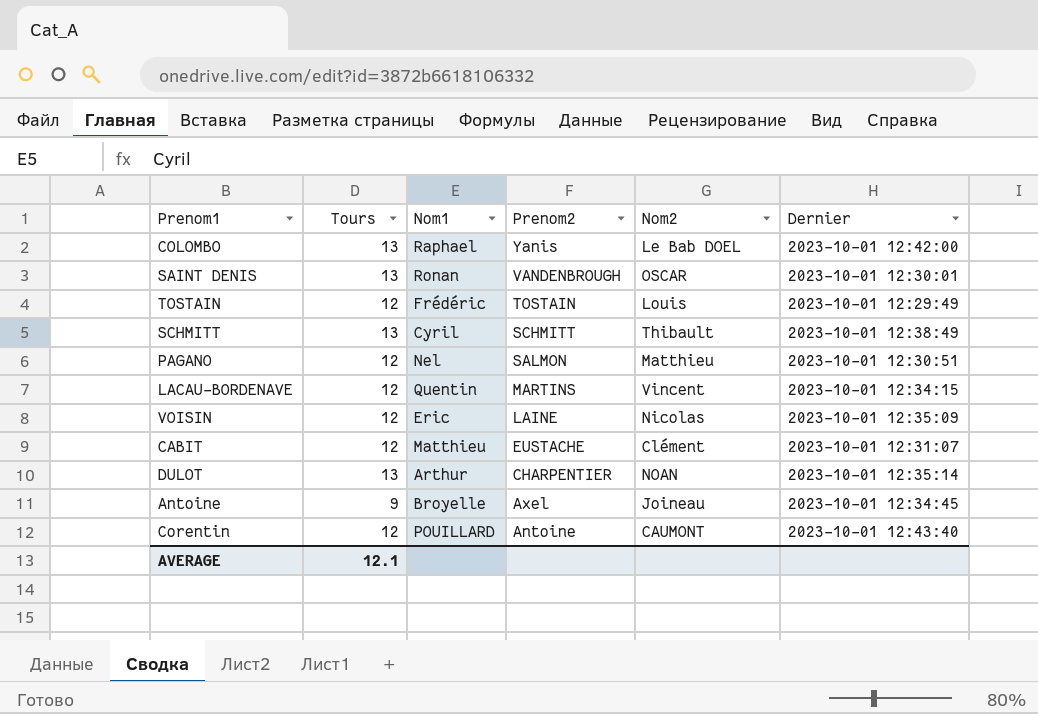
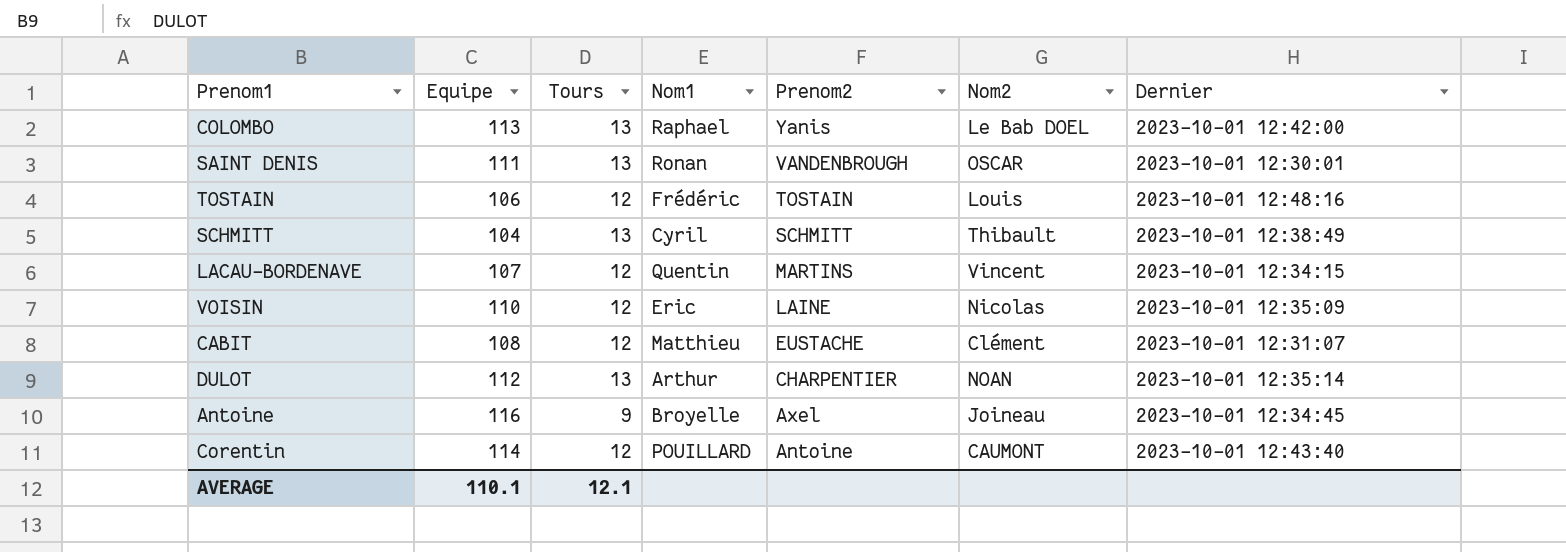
column Equipe | position: none -> 2
row PAGANO: 12 | Nel | SALMON | Matthieu | 2023-10-01 12:30:51 -> none
TOSTAIN | Dernier: 2023-10-01 12:29:49 -> 2023-10-01 12:48:16

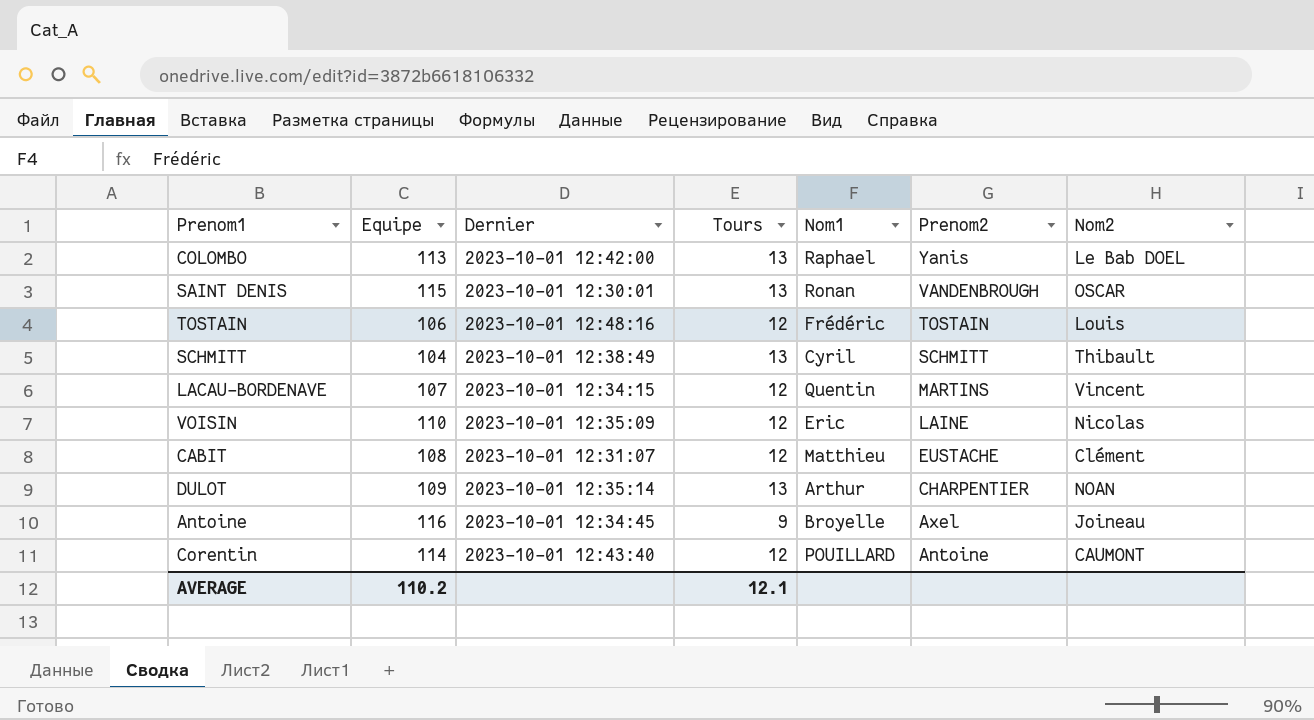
column Dernier | position: 7 -> 3
SAINT DENIS | Equipe: 111 -> 115
DULOT | Equipe: 112 -> 109
AVERAGE | Equipe: 110.1 -> 110.2

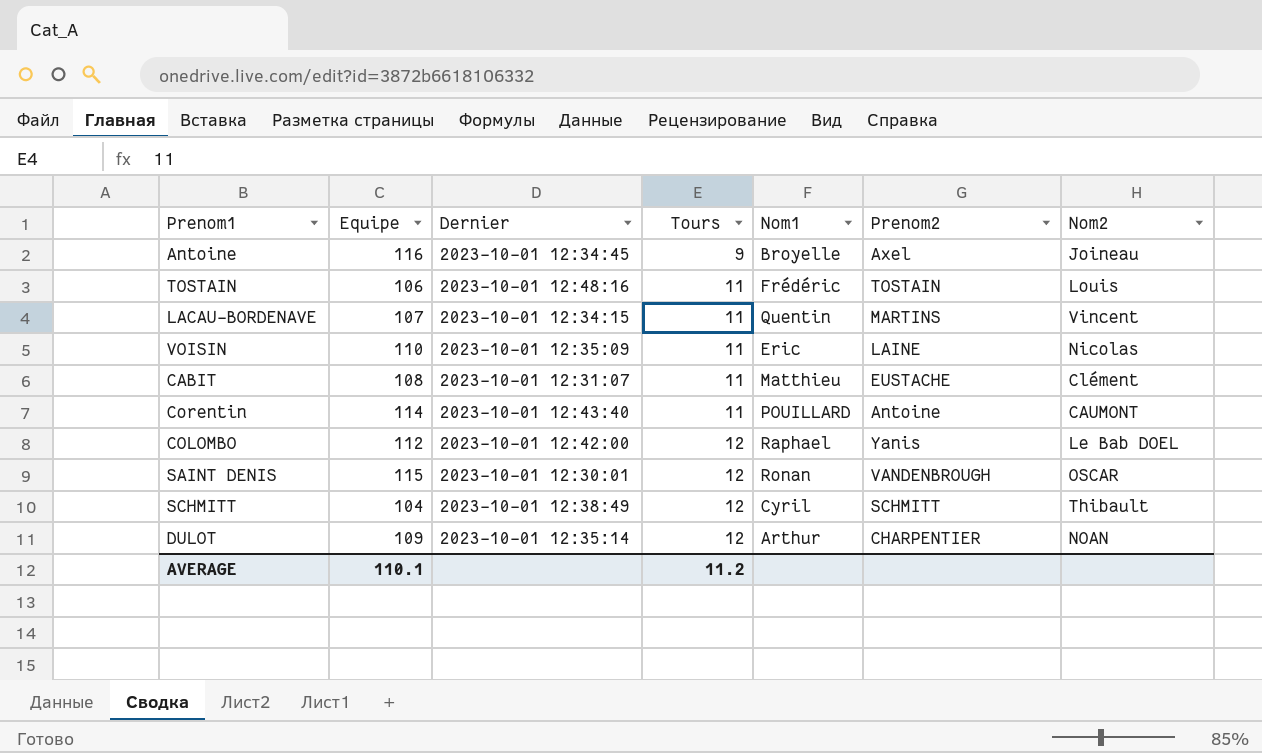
row order: Prenom2 descending -> Tours ascending
TOSTAIN | Tours: 12 -> 11
LACAU-BORDENAVE | Tours: 12 -> 11
VOISIN | Tours: 12 -> 11
CABIT | Tours: 12 -> 11
Corentin | Tours: 12 -> 11
COLOMBO | Equipe: 113 -> 112
COLOMBO | Tours: 13 -> 12
SAINT DENIS | Tours: 13 -> 12
SCHMITT | Tours: 13 -> 12
DULOT | Tours: 13 -> 12
AVERAGE | Equipe: 110.2 -> 110.1
AVERAGE | Tours: 12.1 -> 11.2

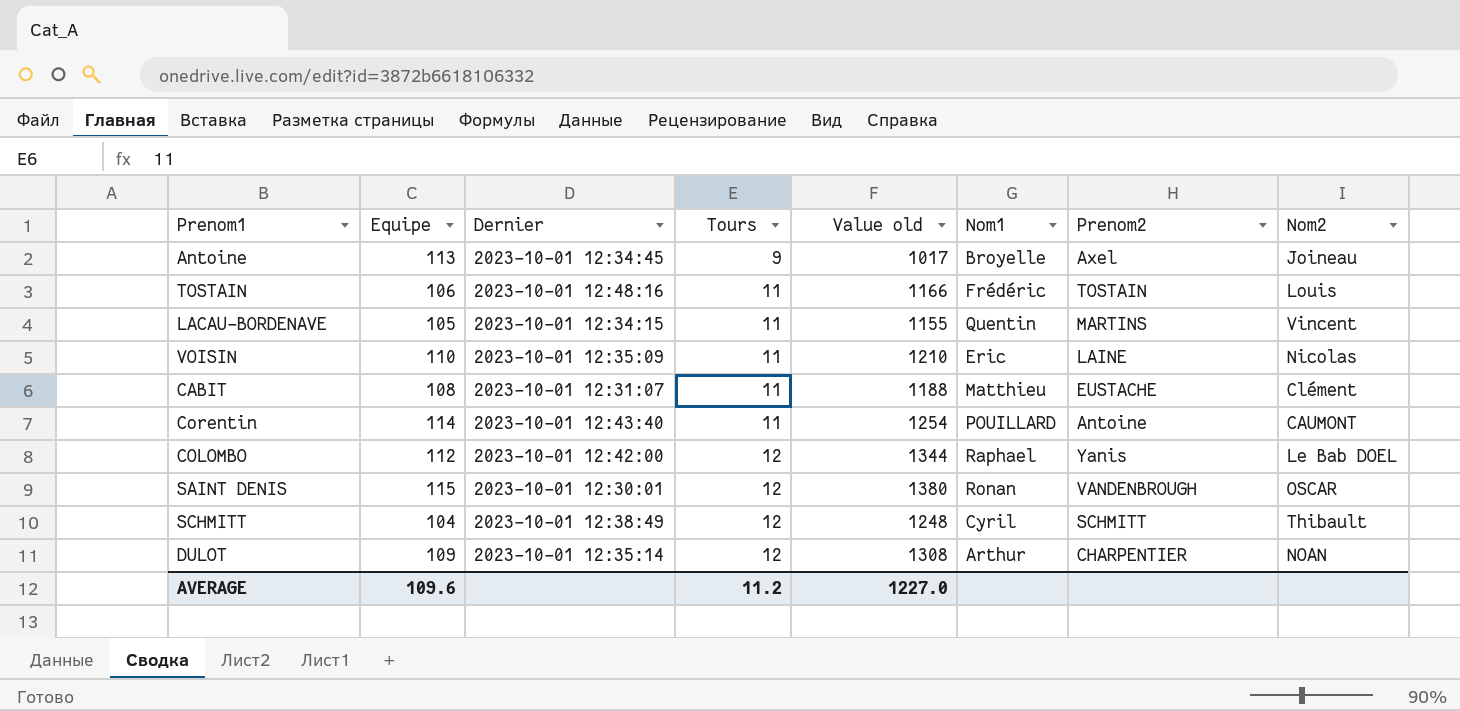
column Value old | formula: none -> [Equipe] * [Tours]
Antoine | Equipe: 116 -> 113
LACAU-BORDENAVE | Equipe: 107 -> 105
AVERAGE | Equipe: 110.1 -> 109.6

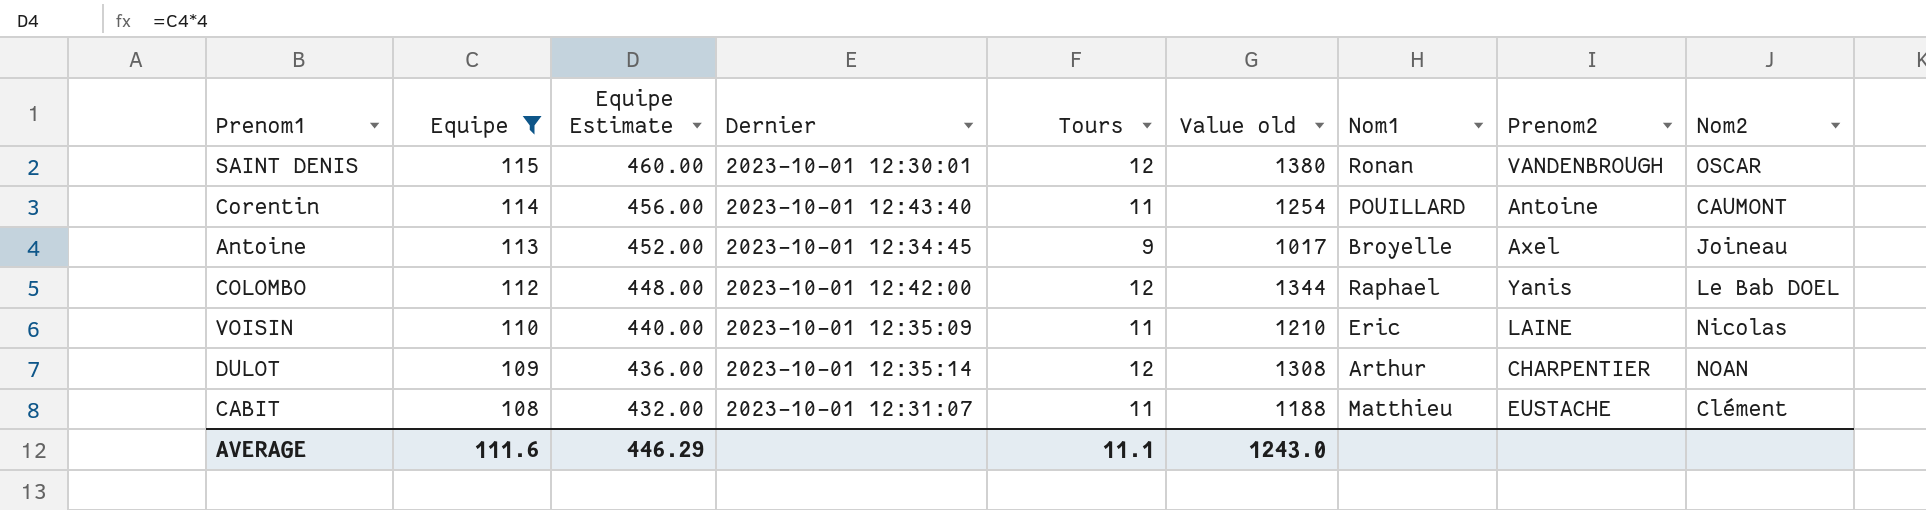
filter: none -> Equipe >= 108
row order: Tours ascending -> Equipe descending
column Equipe Estimate | formula: none -> [Equipe] * 4
AVERAGE | Equipe: 109.6 -> 111.6
AVERAGE | Tours: 11.2 -> 11.1
AVERAGE | Value old: 1227.0 -> 1243.0

